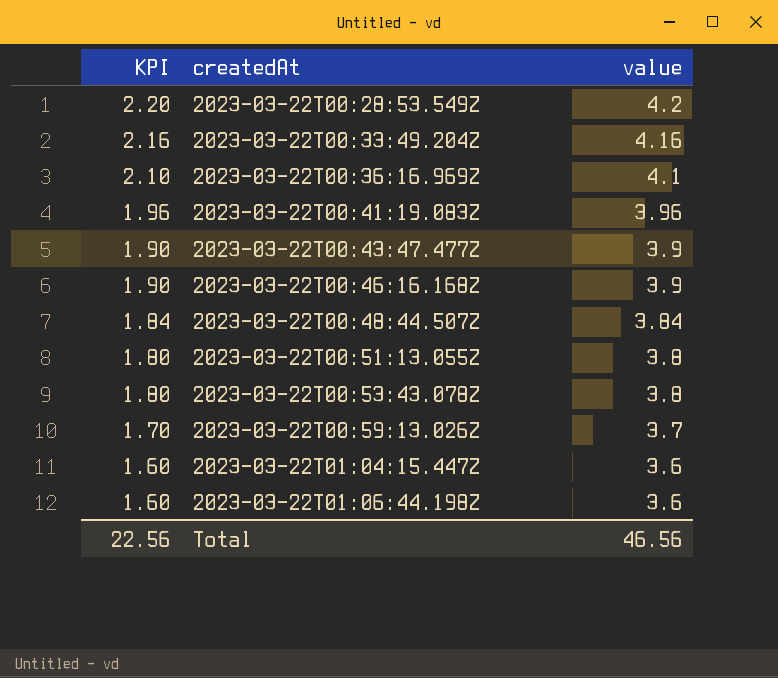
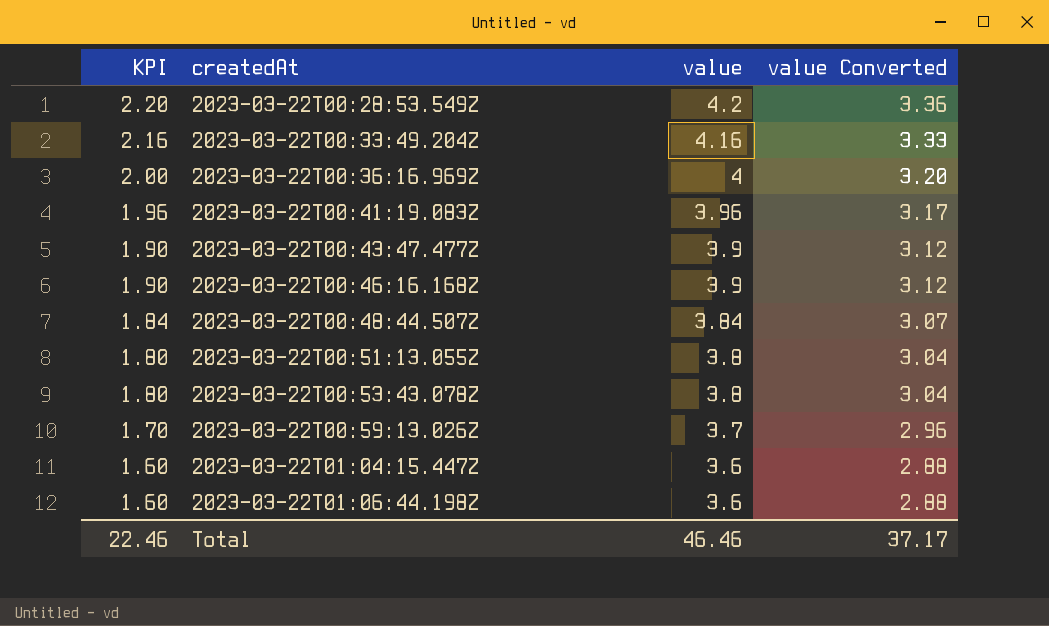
column value Converted | formula: none -> [value] * 0.8
2023-03-22T00:36:16.969Z | KPI: 2.10 -> 2.00
2023-03-22T00:36:16.969Z | value: 4.1 -> 4
Total | KPI: 22.56 -> 22.46
Total | value: 46.56 -> 46.46

